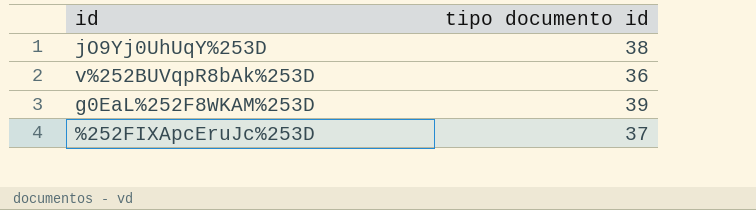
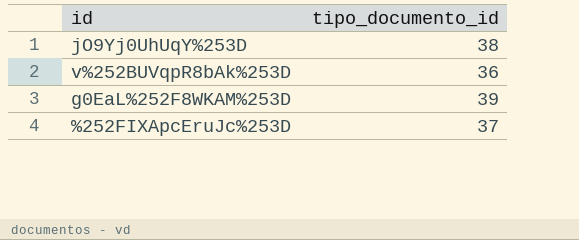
column name: tipo documento id -> tipo_documento_id

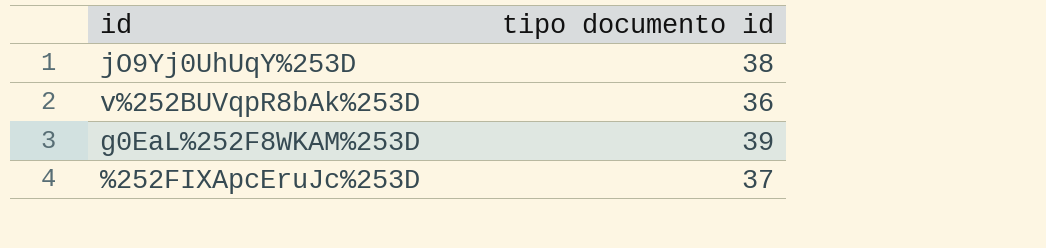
column name: tipo_documento_id -> tipo documento id

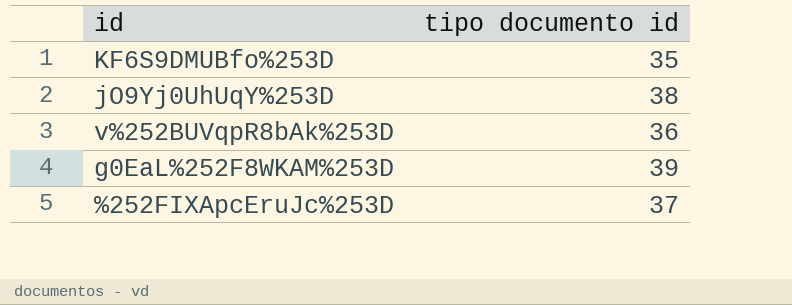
row KF6S9DMUBfo%253D: none -> 35

